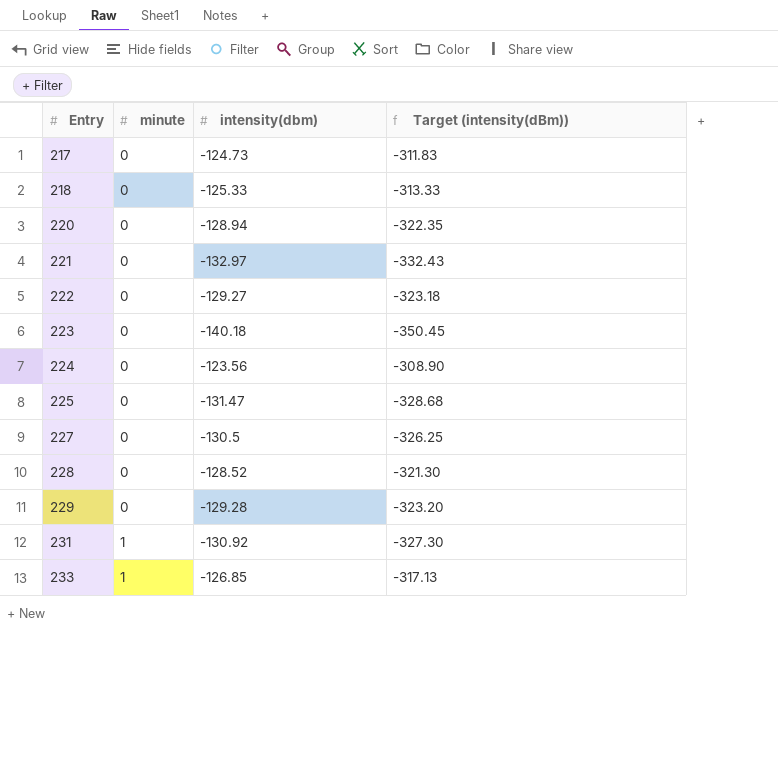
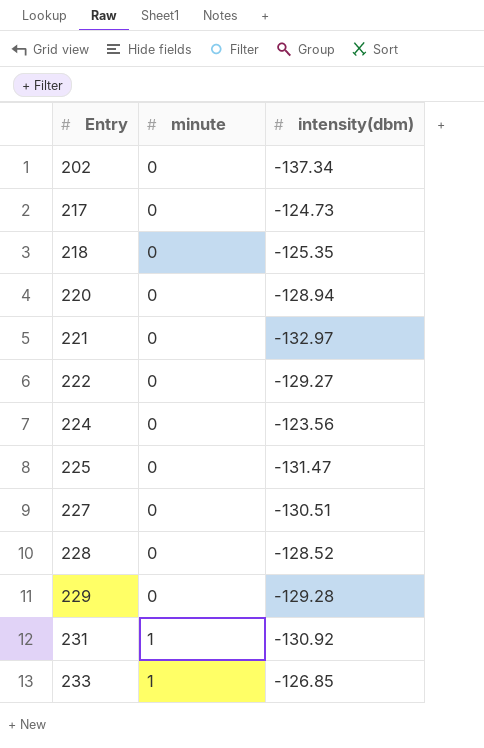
column Target (intensity(dBm)) | formula: [intensity(dbm)] * 2.5 -> none
row 223: 0 | -140.18 | -350.45 -> none
row 202: none -> 0 | -137.34
218 | intensity(dbm): -125.33 -> -125.35
227 | intensity(dbm): -130.5 -> -130.51

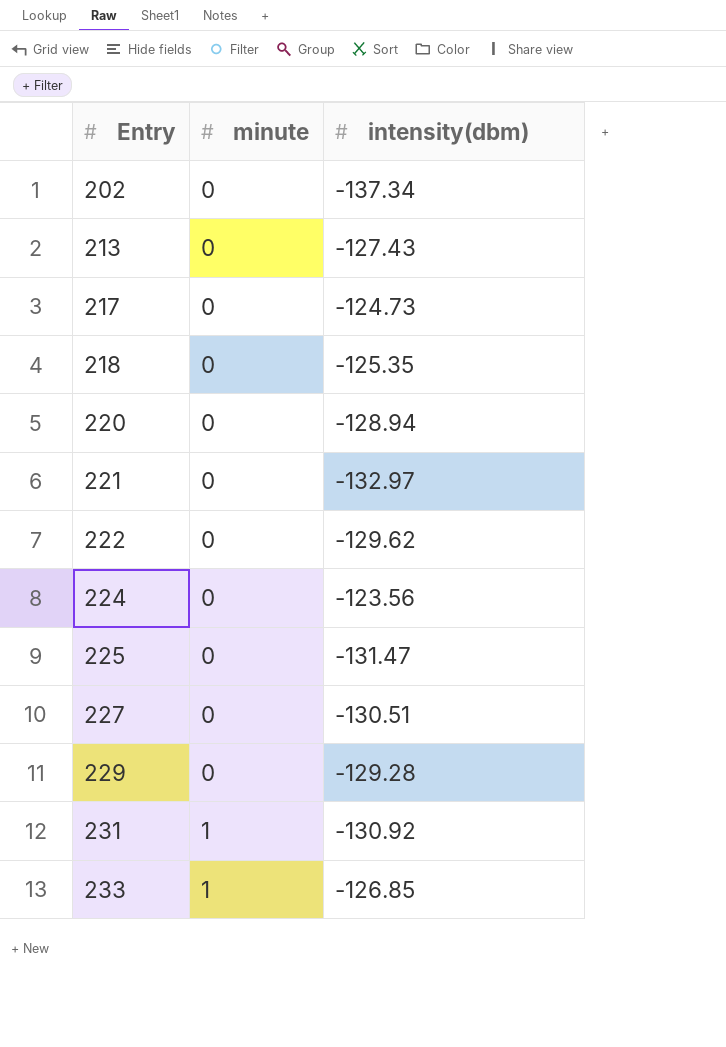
row 228: 0 | -128.52 -> none
row 213: none -> 0 | -127.43
222 | intensity(dbm): -129.27 -> -129.62

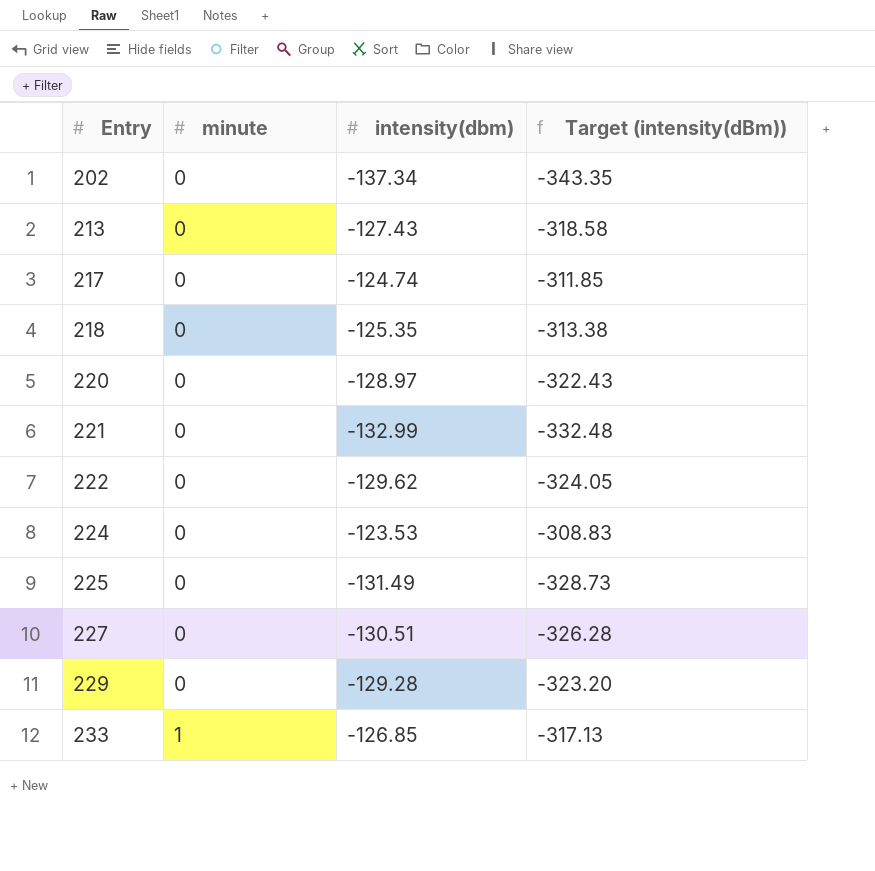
column Target (intensity(dBm)) | formula: none -> [intensity(dbm)] * 2.5
row 231: 1 | -130.92 -> none
217 | intensity(dbm): -124.73 -> -124.74
220 | intensity(dbm): -128.94 -> -128.97
221 | intensity(dbm): -132.97 -> -132.99
224 | intensity(dbm): -123.56 -> -123.53
225 | intensity(dbm): -131.47 -> -131.49

